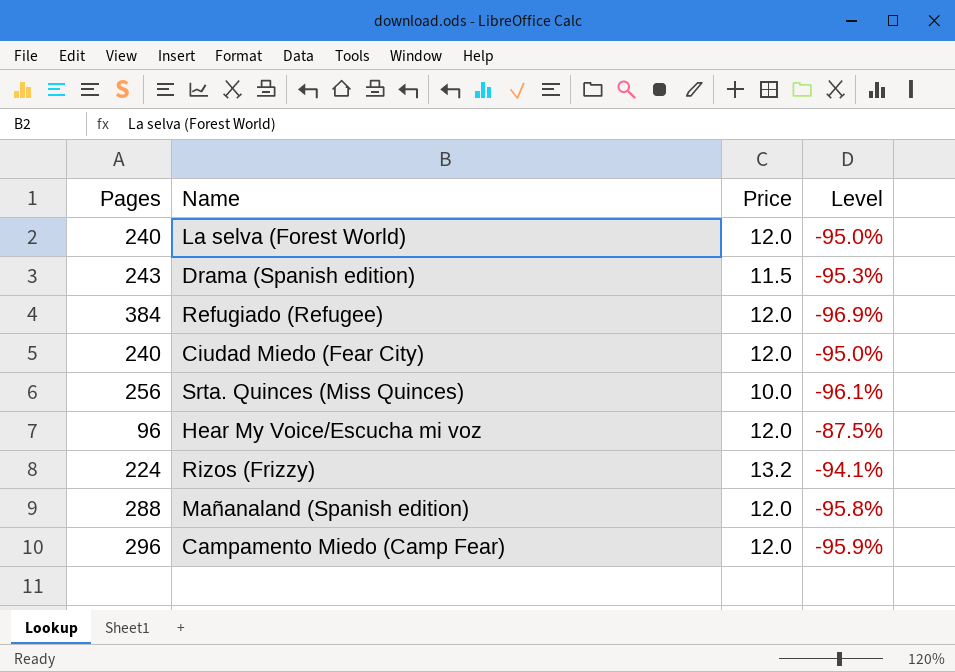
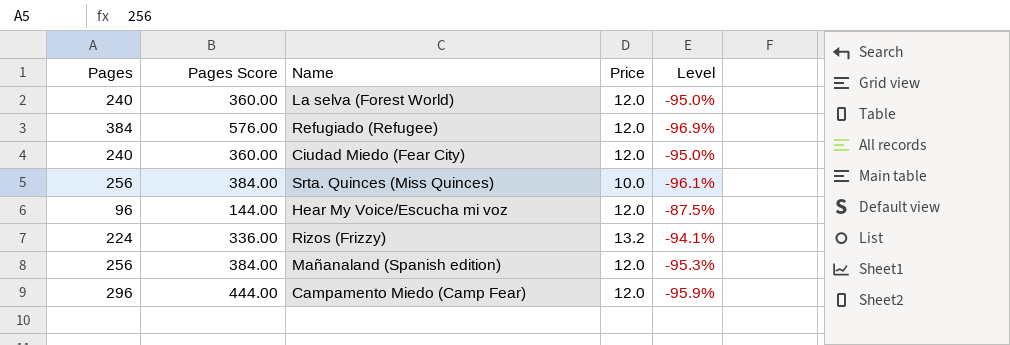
column Pages Score | formula: none -> [Pages] * 1.5
row Drama (Spanish edition): 243 | 11.5 | -95.3% -> none
Mañanaland (Spanish edition) | Pages: 288 -> 256
Mañanaland (Spanish edition) | Level: -95.8% -> -95.3%

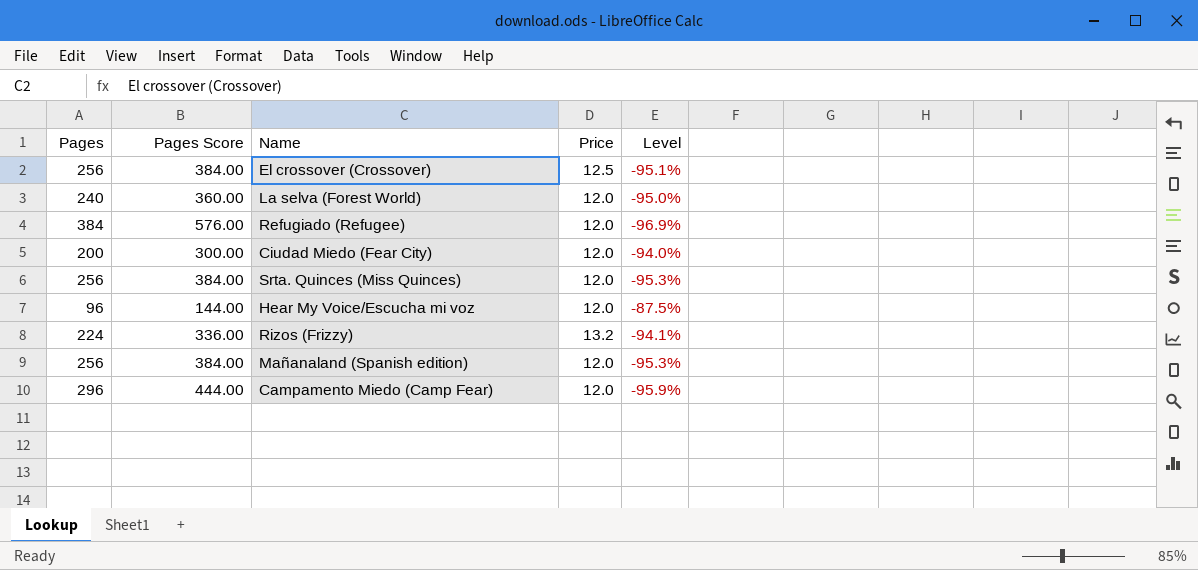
row El crossover (Crossover): none -> 256 | 384.00 | 12.5 | -95.1%
Ciudad Miedo (Fear City) | Pages: 240 -> 200
Ciudad Miedo (Fear City) | Pages Score: 360.00 -> 300.00
Ciudad Miedo (Fear City) | Level: -95.0% -> -94.0%
Srta. Quinces (Miss Quinces) | Price: 10.0 -> 12.0
Srta. Quinces (Miss Quinces) | Level: -96.1% -> -95.3%

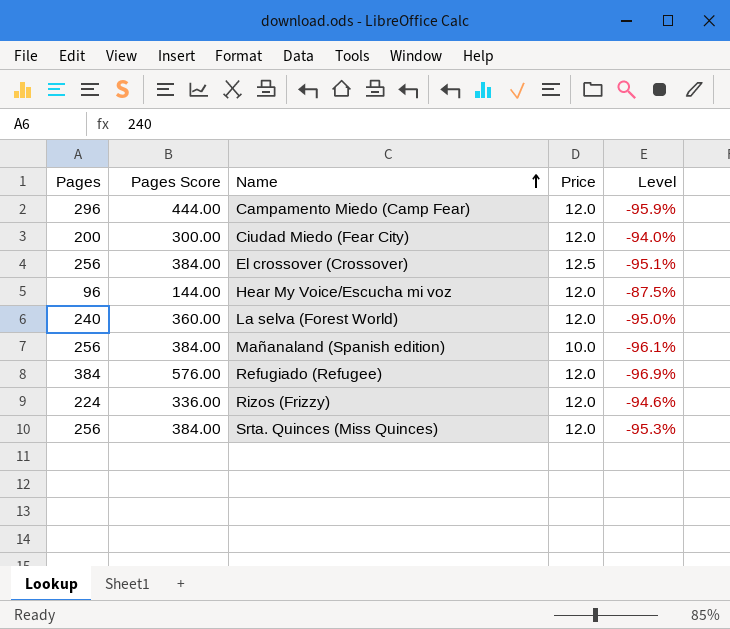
row order: none -> Name ascending
Mañanaland (Spanish edition) | Price: 12.0 -> 10.0
Mañanaland (Spanish edition) | Level: -95.3% -> -96.1%
Rizos (Frizzy) | Price: 13.2 -> 12.0
Rizos (Frizzy) | Level: -94.1% -> -94.6%

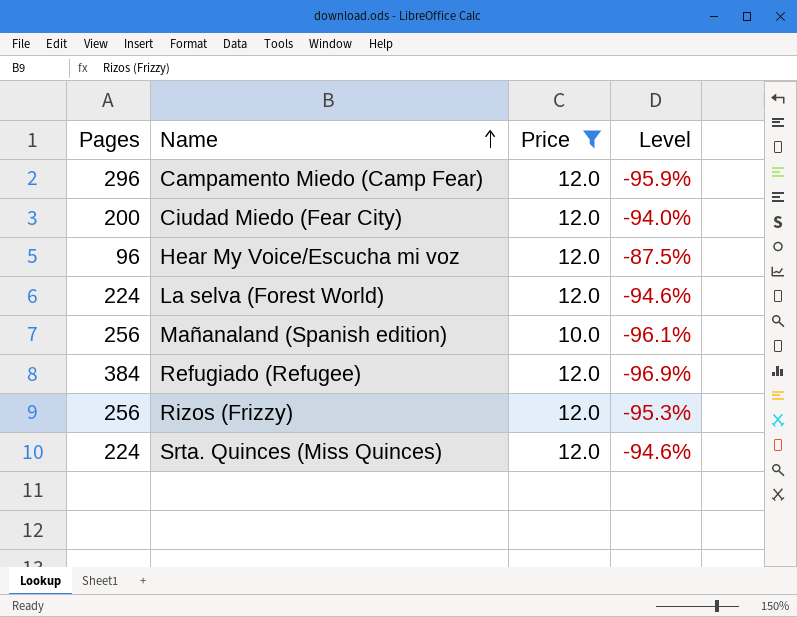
filter: none -> Price != 12.5
column Pages Score | formula: [Pages] * 1.5 -> none
La selva (Forest World) | Pages: 240 -> 224
La selva (Forest World) | Level: -95.0% -> -94.6%
Rizos (Frizzy) | Pages: 224 -> 256
Rizos (Frizzy) | Level: -94.6% -> -95.3%
Srta. Quinces (Miss Quinces) | Pages: 256 -> 224
Srta. Quinces (Miss Quinces) | Level: -95.3% -> -94.6%

